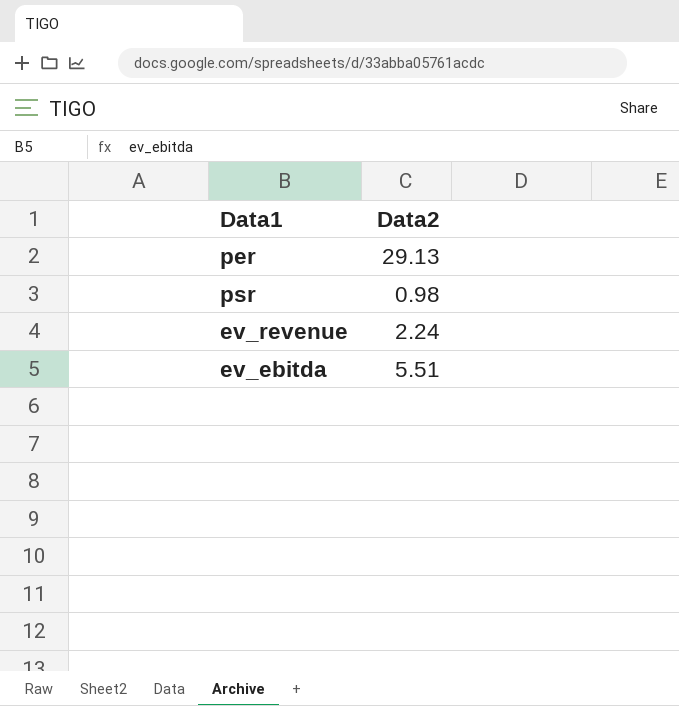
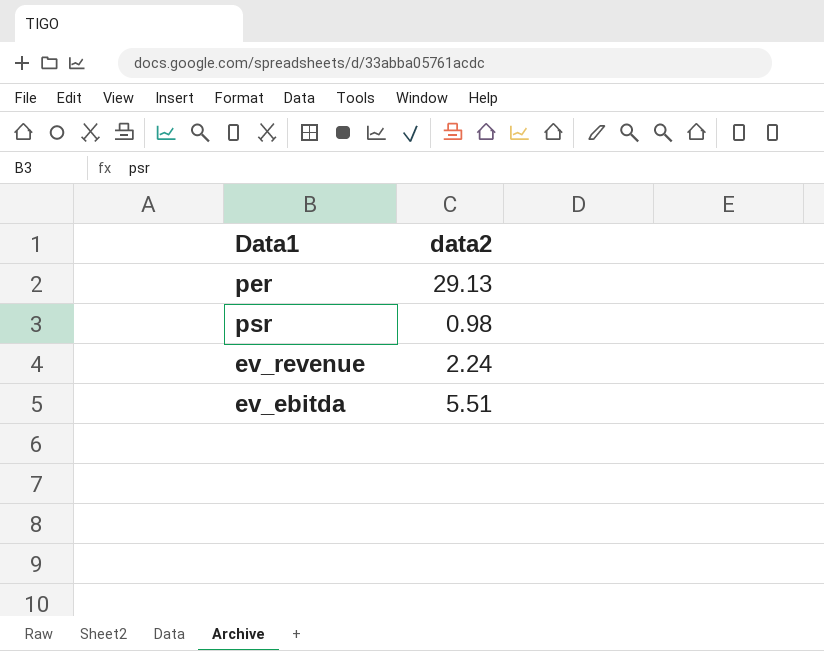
column name: Data2 -> data2

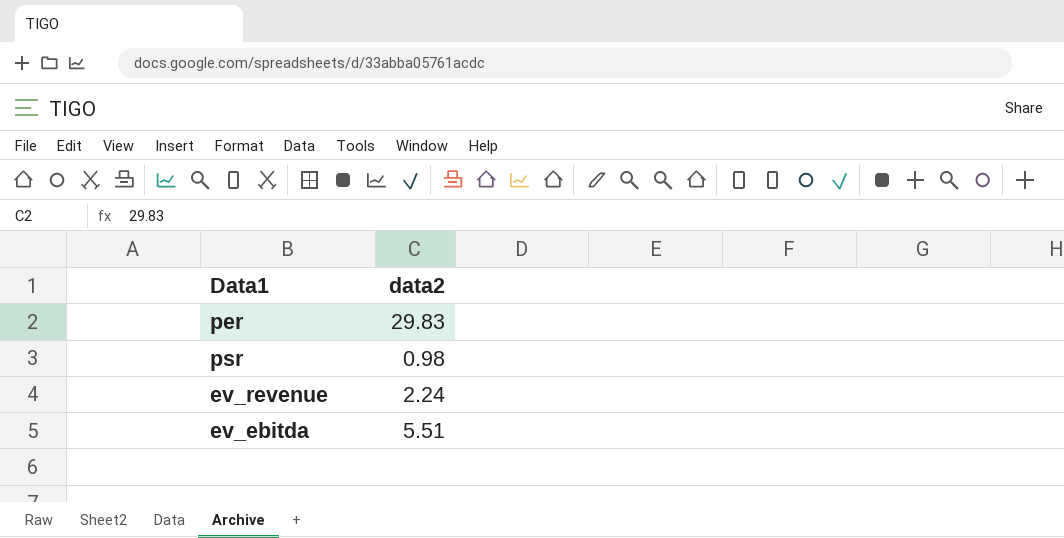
per | data2: 29.13 -> 29.83

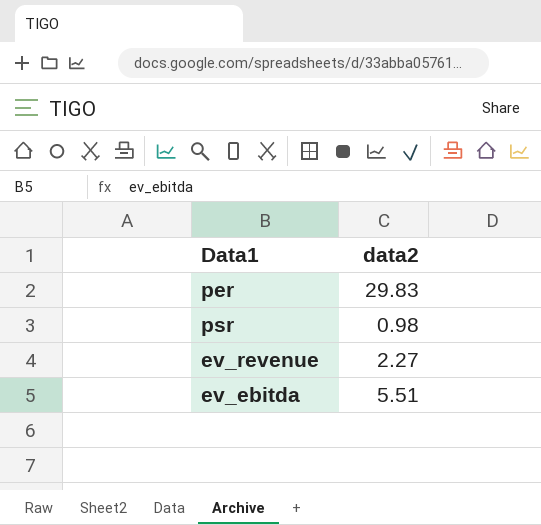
ev_revenue | data2: 2.24 -> 2.27

